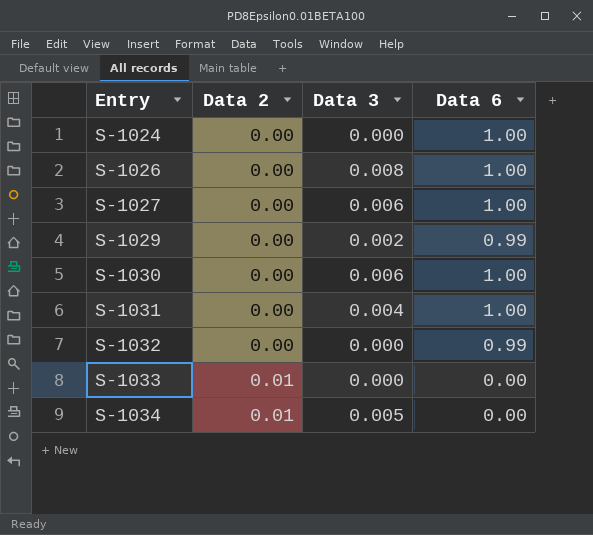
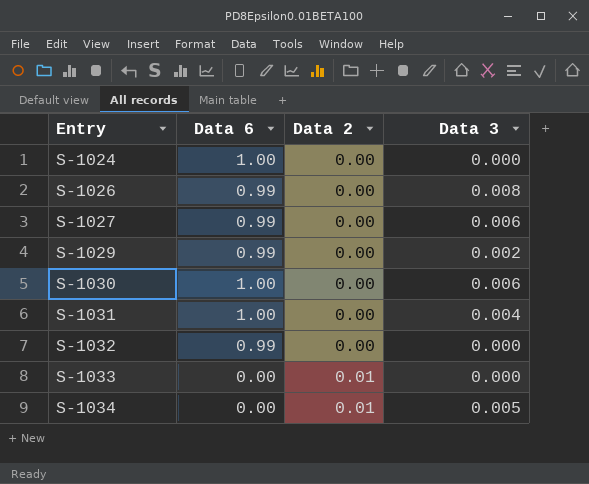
column Data 6 | position: 4 -> 2
S-1026 | Data 6: 1.00 -> 0.99
S-1027 | Data 6: 1.00 -> 0.99

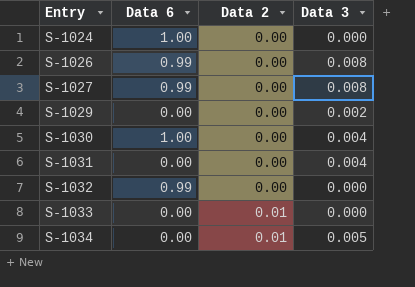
S-1027 | Data 3: 0.006 -> 0.008
S-1029 | Data 6: 0.99 -> 0.00
S-1030 | Data 3: 0.006 -> 0.004
S-1031 | Data 6: 1.00 -> 0.00

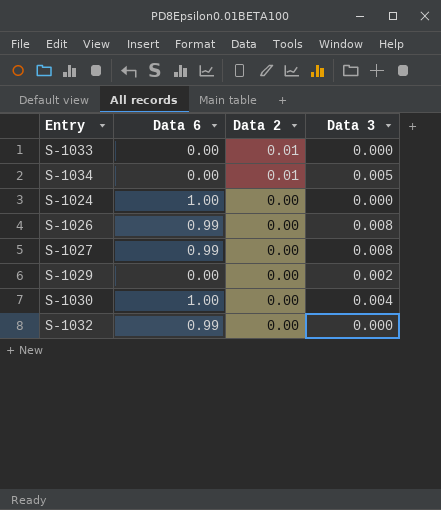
row order: Entry ascending -> Data 2 descending
row S-1031: 0.00 | 0.00 | 0.004 -> none

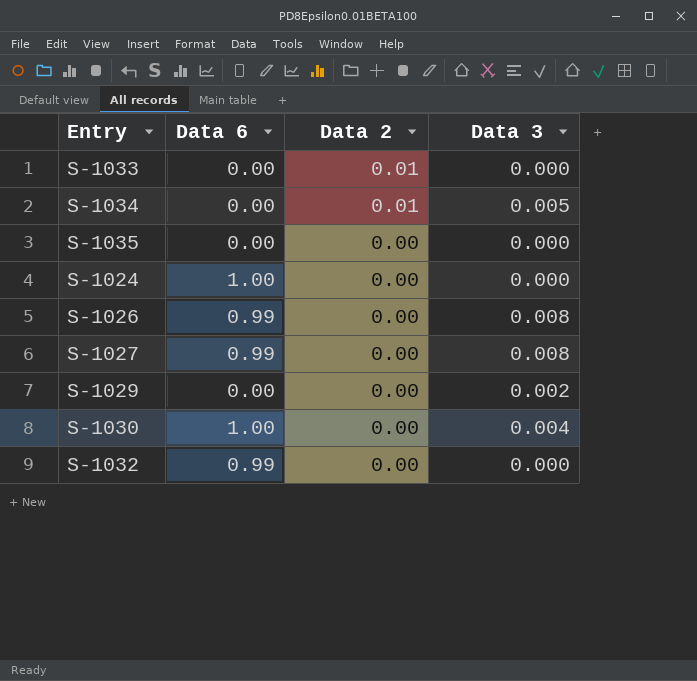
row S-1035: none -> 0.00 | 0.00 | 0.000

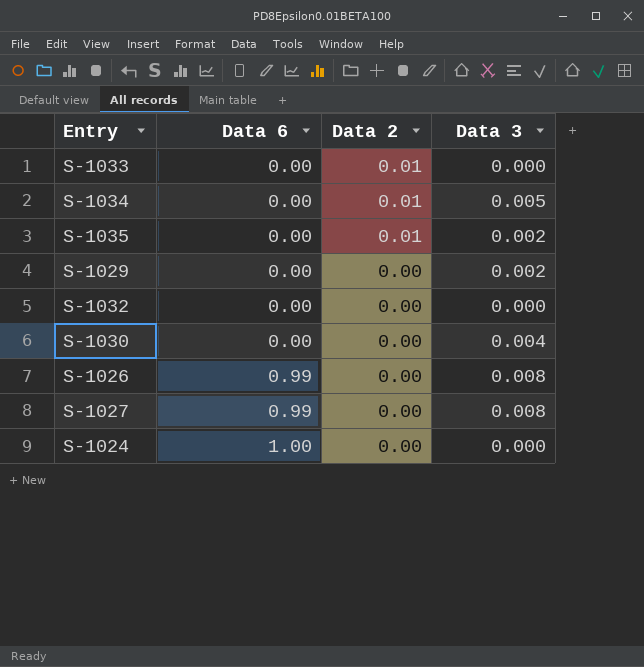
row order: Data 2 descending -> Data 6 ascending
S-1035 | Data 2: 0.00 -> 0.01
S-1035 | Data 3: 0.000 -> 0.002
S-1032 | Data 6: 0.99 -> 0.00
S-1030 | Data 6: 1.00 -> 0.00

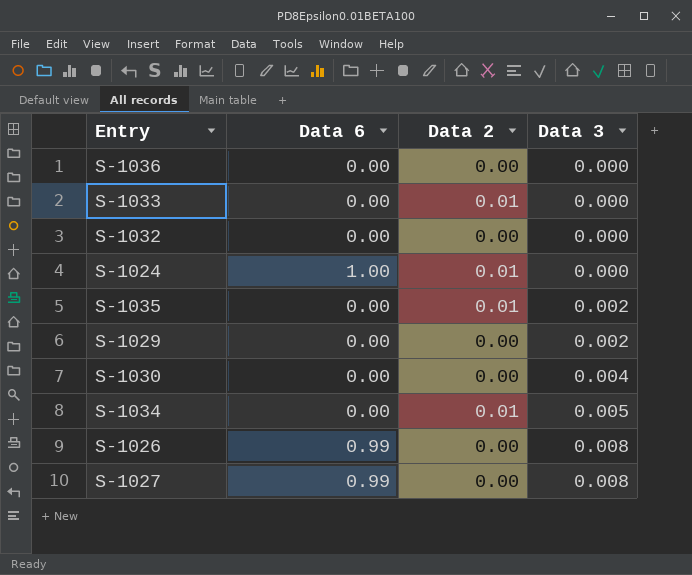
row order: Data 6 ascending -> Data 3 ascending
row S-1036: none -> 0.00 | 0.00 | 0.000
S-1024 | Data 2: 0.00 -> 0.01

